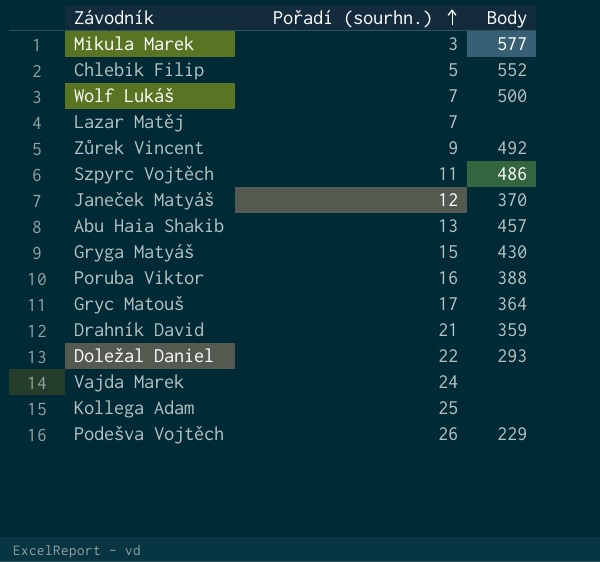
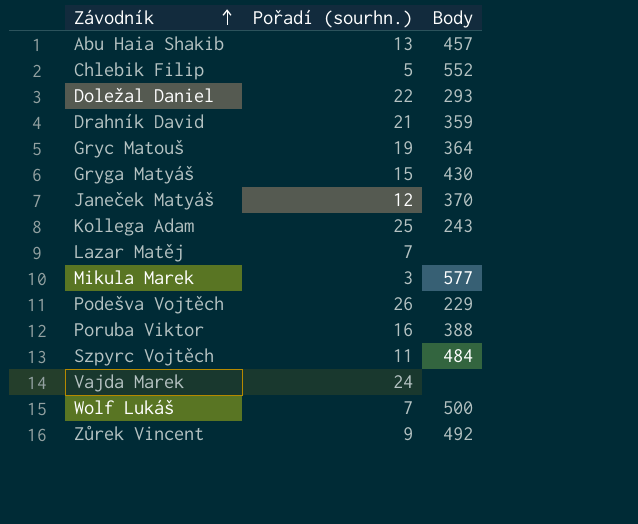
row order: Pořadí (sourhn.) ascending -> Závodník ascending
Gryc Matouš | Pořadí (sourhn.): 17 -> 19
Kollega Adam | Body: none -> 243
Szpyrc Vojtěch | Body: 486 -> 484

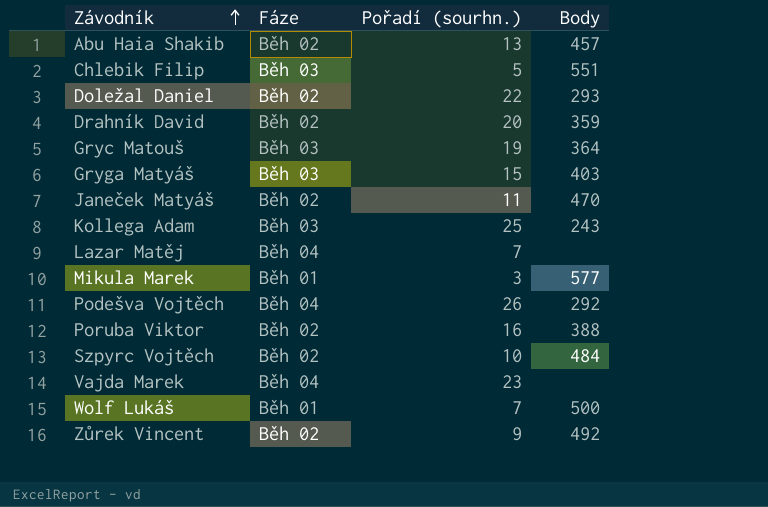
column Fáze | position: none -> 2
Chlebik Filip | Body: 552 -> 551
Drahník David | Pořadí (sourhn.): 21 -> 20
Gryga Matyáš | Body: 430 -> 403
Janeček Matyáš | Pořadí (sourhn.): 12 -> 11
Janeček Matyáš | Body: 370 -> 470
Podešva Vojtěch | Body: 229 -> 292
Szpyrc Vojtěch | Pořadí (sourhn.): 11 -> 10
Vajda Marek | Pořadí (sourhn.): 24 -> 23

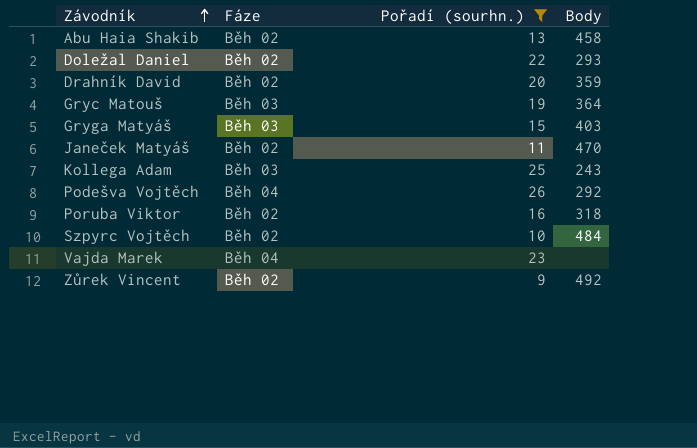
filter: none -> Pořadí (sourhn.) >= 9
Abu Haia Shakib | Body: 457 -> 458
Poruba Viktor | Body: 388 -> 318

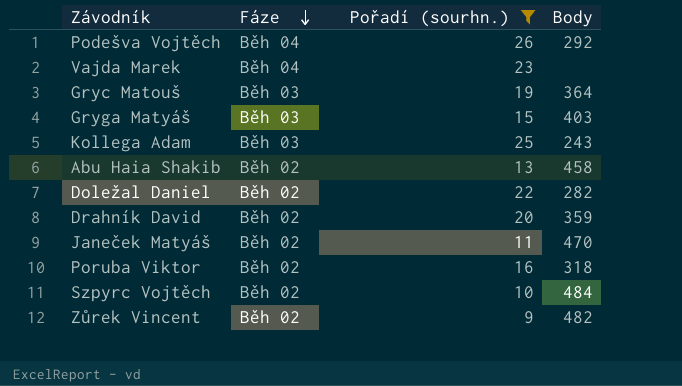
row order: Závodník ascending -> Fáze descending
Doležal Daniel | Body: 293 -> 282
Zůrek Vincent | Body: 492 -> 482

